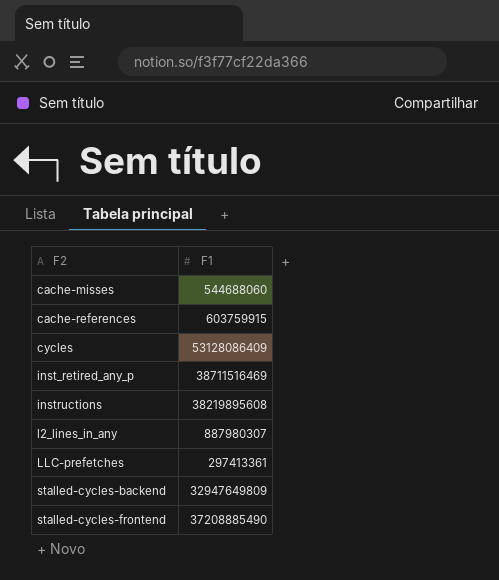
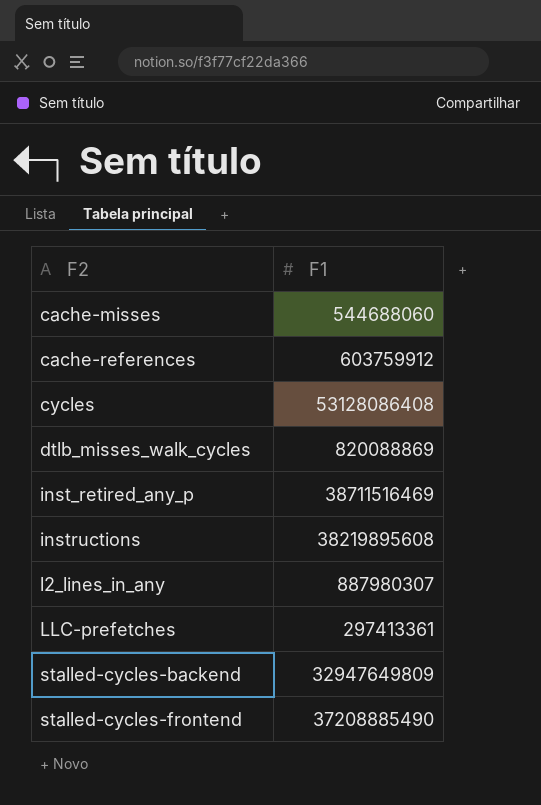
cache-references | F1: 603759915 -> 603759912
cycles | F1: 53128086409 -> 53128086408
row dtlb_misses_walk_cycles: none -> 820088869

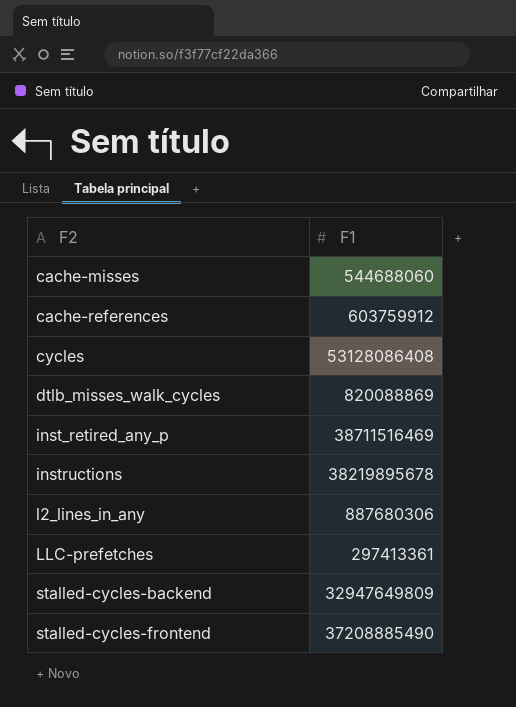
instructions | F1: 38219895608 -> 38219895678
l2_lines_in_any | F1: 887980307 -> 887680306

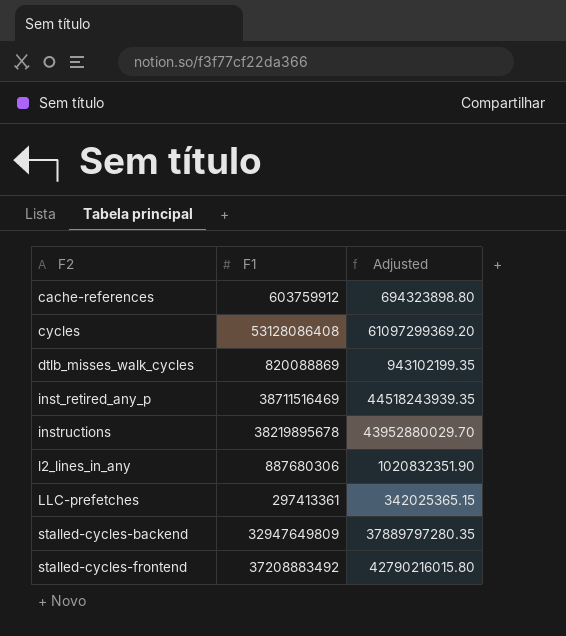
column Adjusted | formula: none -> [F1] * 1.15
row cache-misses: 544688060 -> none
stalled-cycles-frontend | F1: 37208885490 -> 37208883492

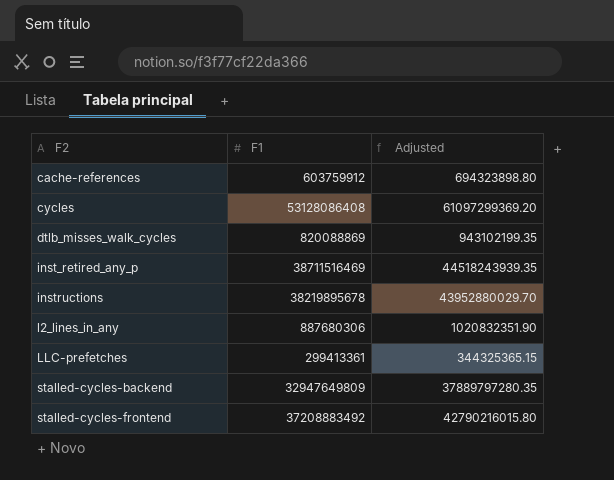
LLC-prefetches | F1: 297413361 -> 299413361
LLC-prefetches | Adjusted: 342025365.15 -> 344325365.15

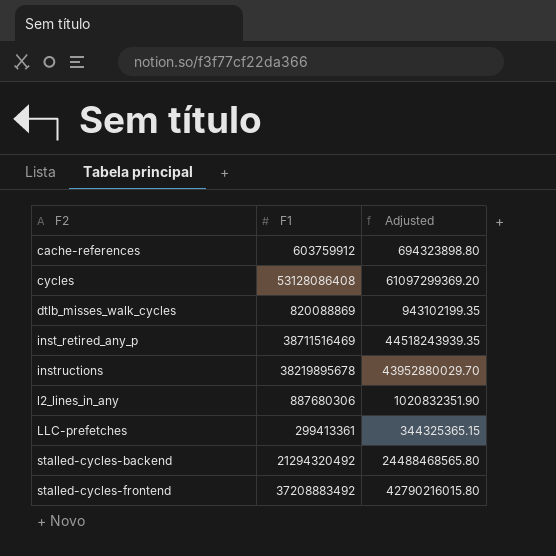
stalled-cycles-backend | F1: 32947649809 -> 21294320492
stalled-cycles-backend | Adjusted: 37889797280.35 -> 24488468565.80

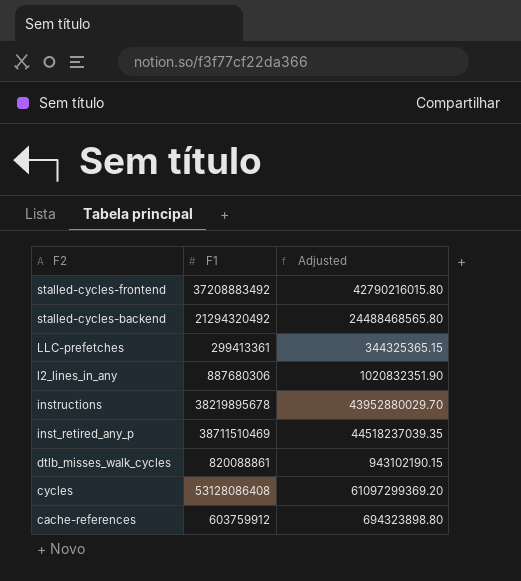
row order: F2 ascending -> F2 descending
inst_retired_any_p | F1: 38711516469 -> 38711510469
inst_retired_any_p | Adjusted: 44518243939.35 -> 44518237039.35
dtlb_misses_walk_cycles | F1: 820088869 -> 820088861
dtlb_misses_walk_cycles | Adjusted: 943102199.35 -> 943102190.15

